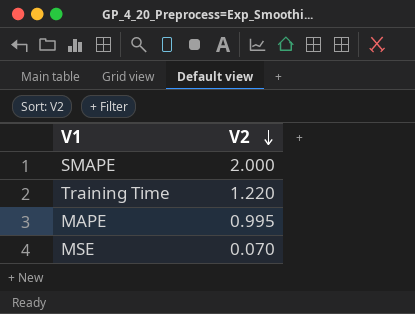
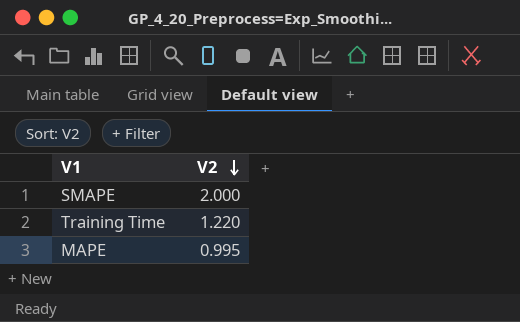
row MSE: 0.070 -> none

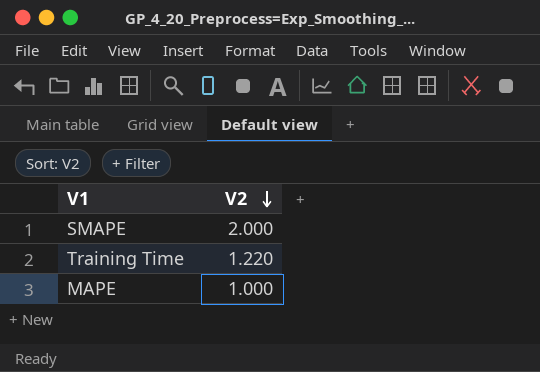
MAPE | V2: 0.995 -> 1.000

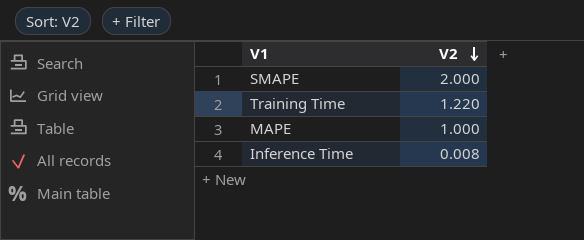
row Inference Time: none -> 0.008

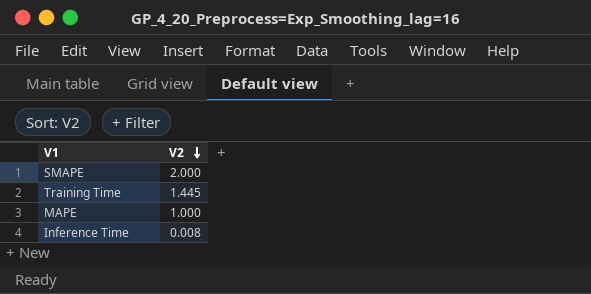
Training Time | V2: 1.220 -> 1.445

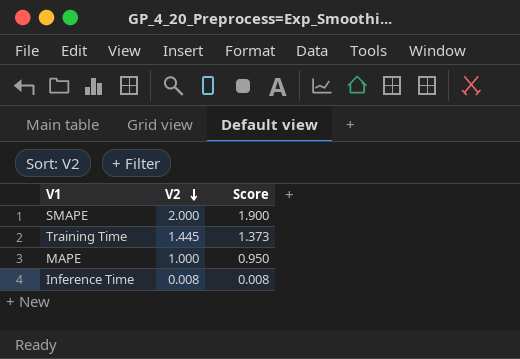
column Score | formula: none -> [V2] * 0.95

